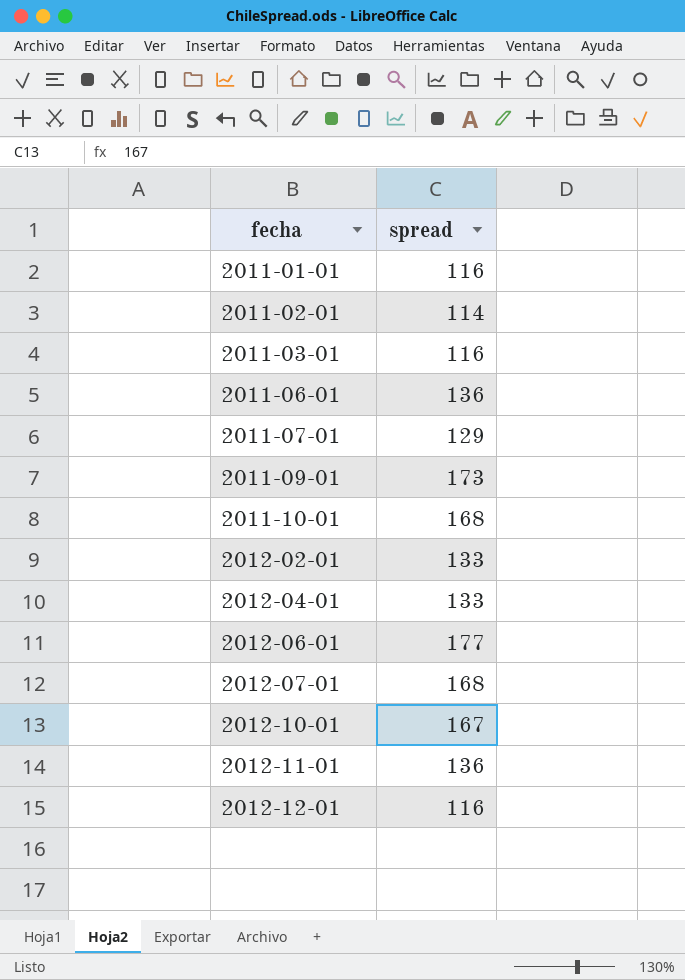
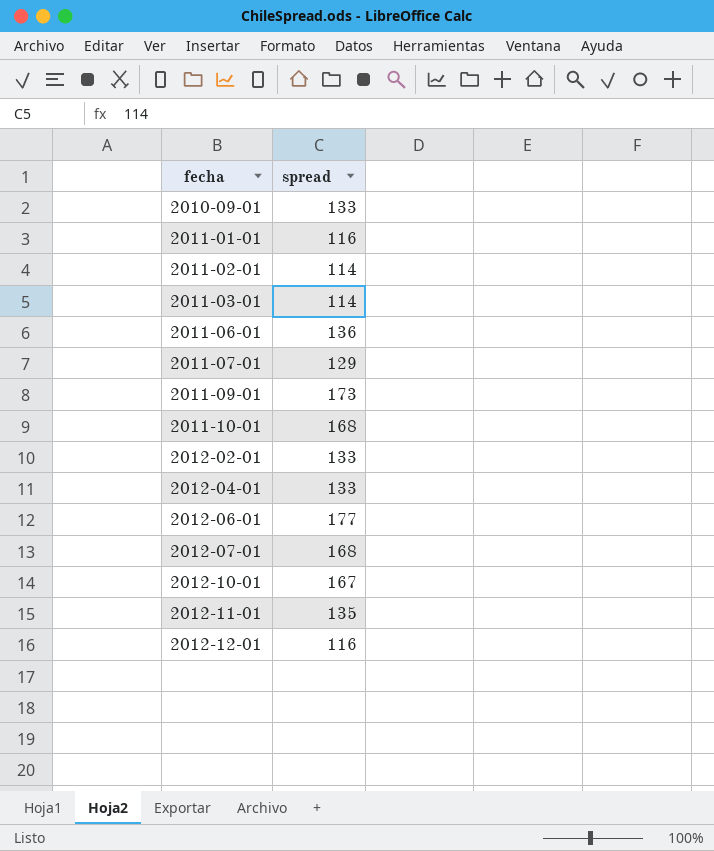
row 2010-09-01: none -> 133
2011-03-01 | spread: 116 -> 114
2012-11-01 | spread: 136 -> 135

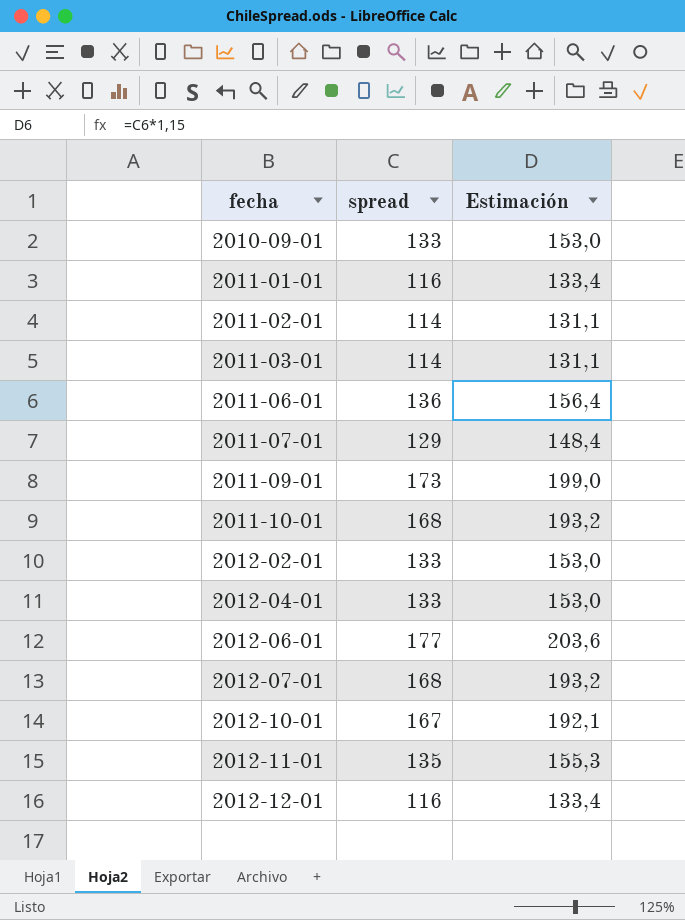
column Estimación | formula: none -> [spread] * 1,15

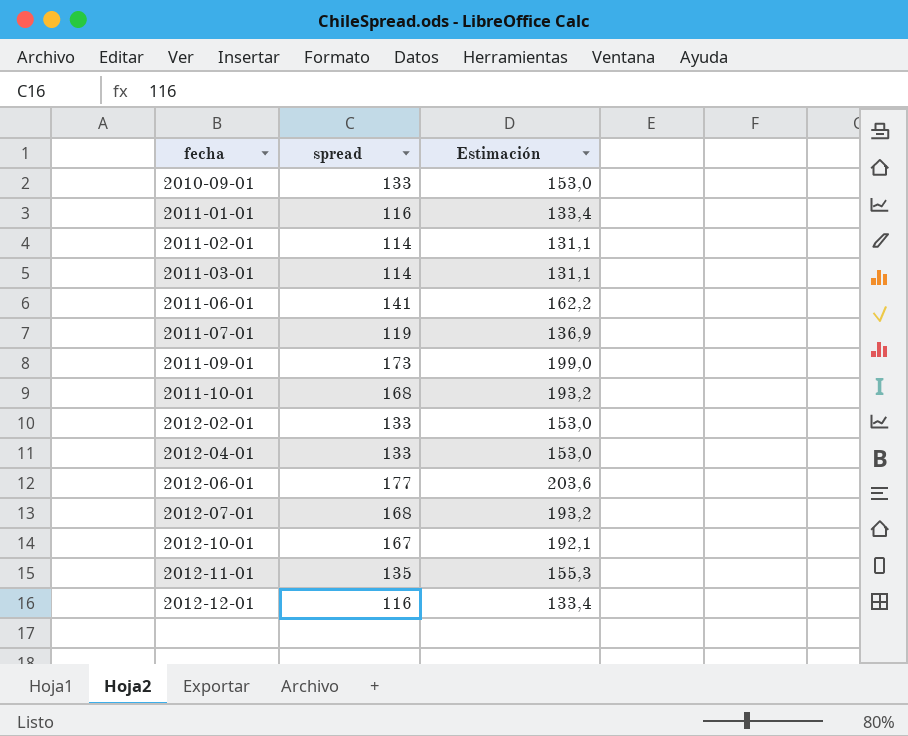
2011-06-01 | spread: 136 -> 141
2011-06-01 | Estimación: 156,4 -> 162,2
2011-07-01 | spread: 129 -> 119
2011-07-01 | Estimación: 148,4 -> 136,9

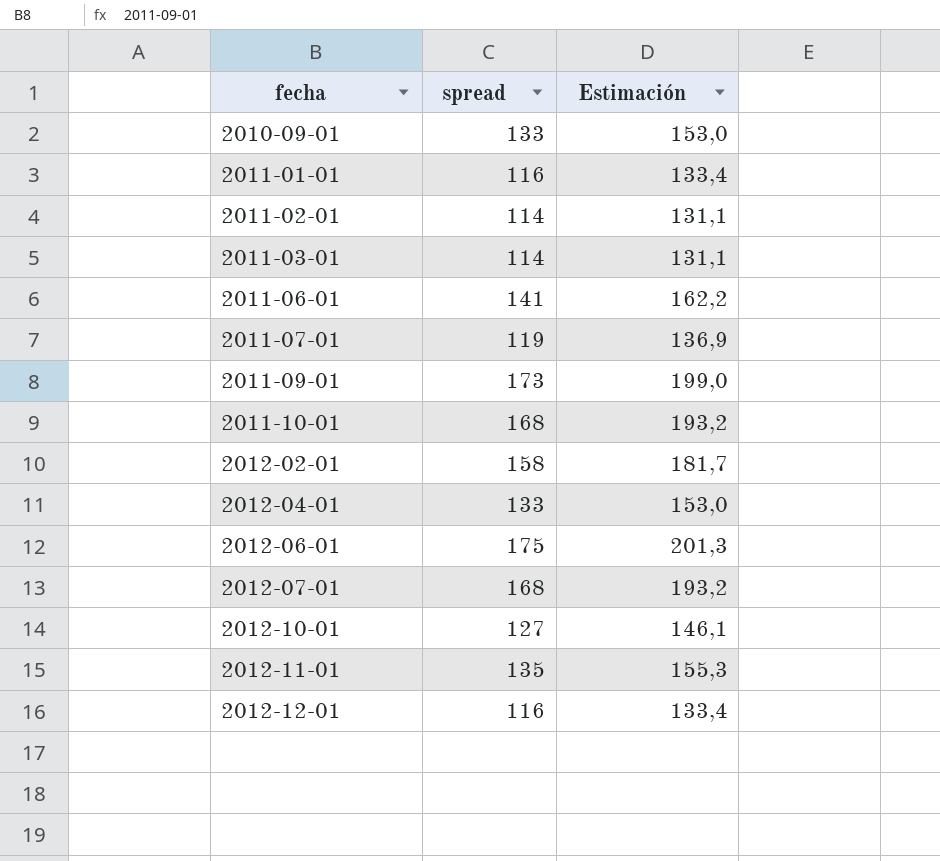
2012-02-01 | spread: 133 -> 158
2012-02-01 | Estimación: 153,0 -> 181,7
2012-06-01 | spread: 177 -> 175
2012-06-01 | Estimación: 203,6 -> 201,3
2012-10-01 | spread: 167 -> 127
2012-10-01 | Estimación: 192,1 -> 146,1

